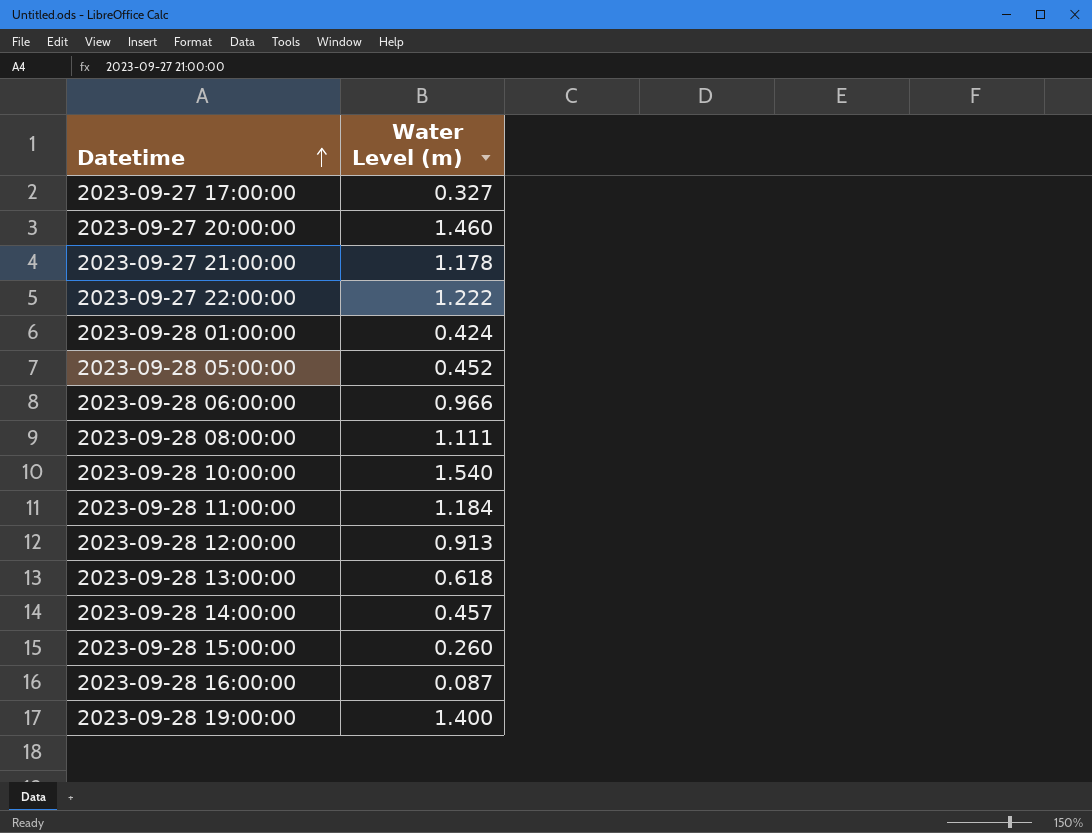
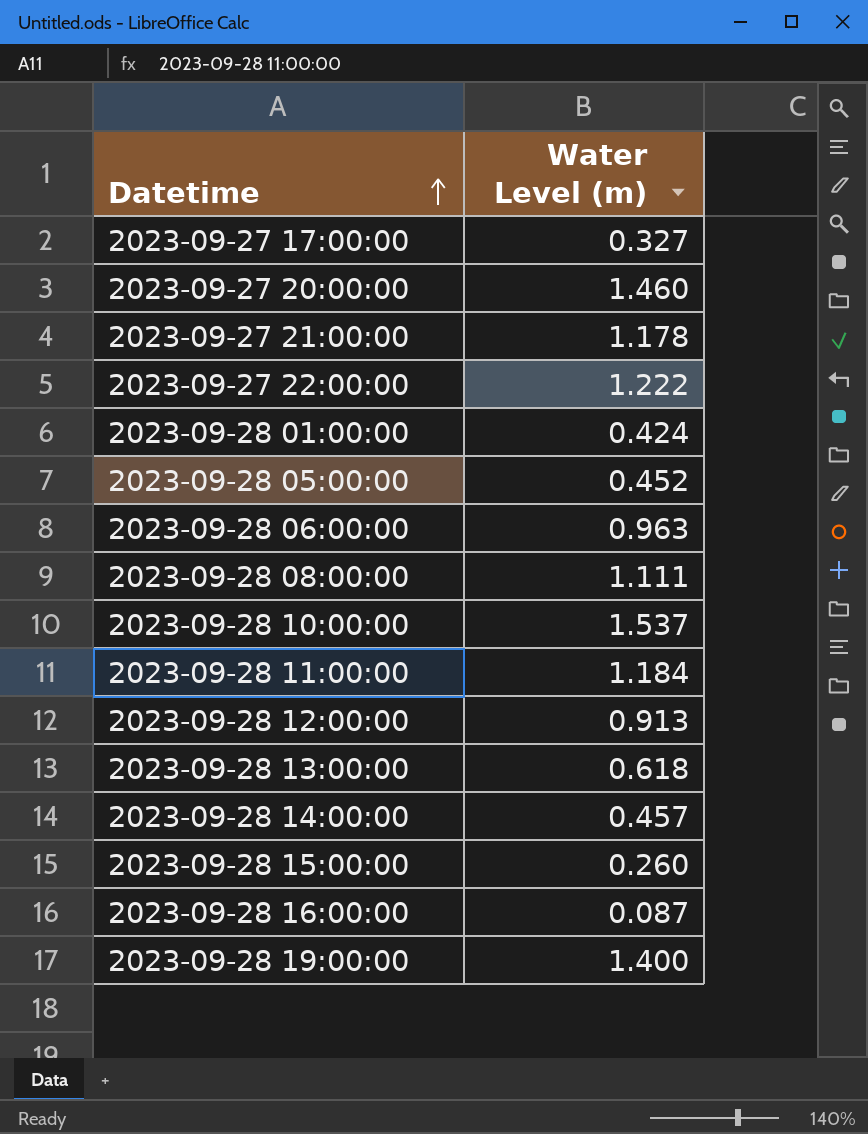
2023-09-28 06:00:00 | Water Level (m): 0.966 -> 0.963
2023-09-28 10:00:00 | Water Level (m): 1.540 -> 1.537

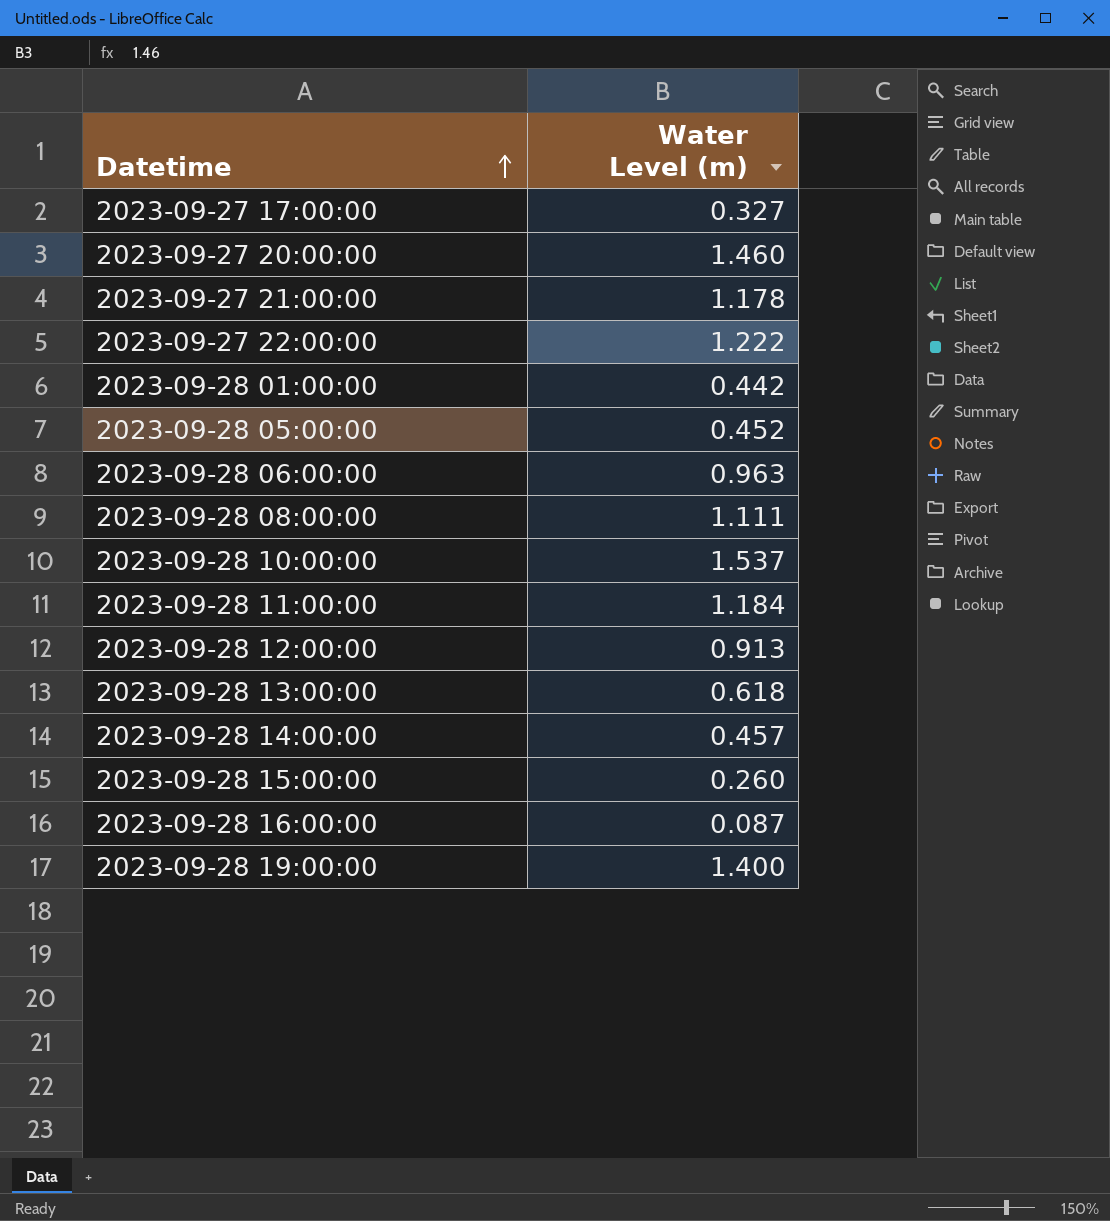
2023-09-28 01:00:00 | Water Level (m): 0.424 -> 0.442

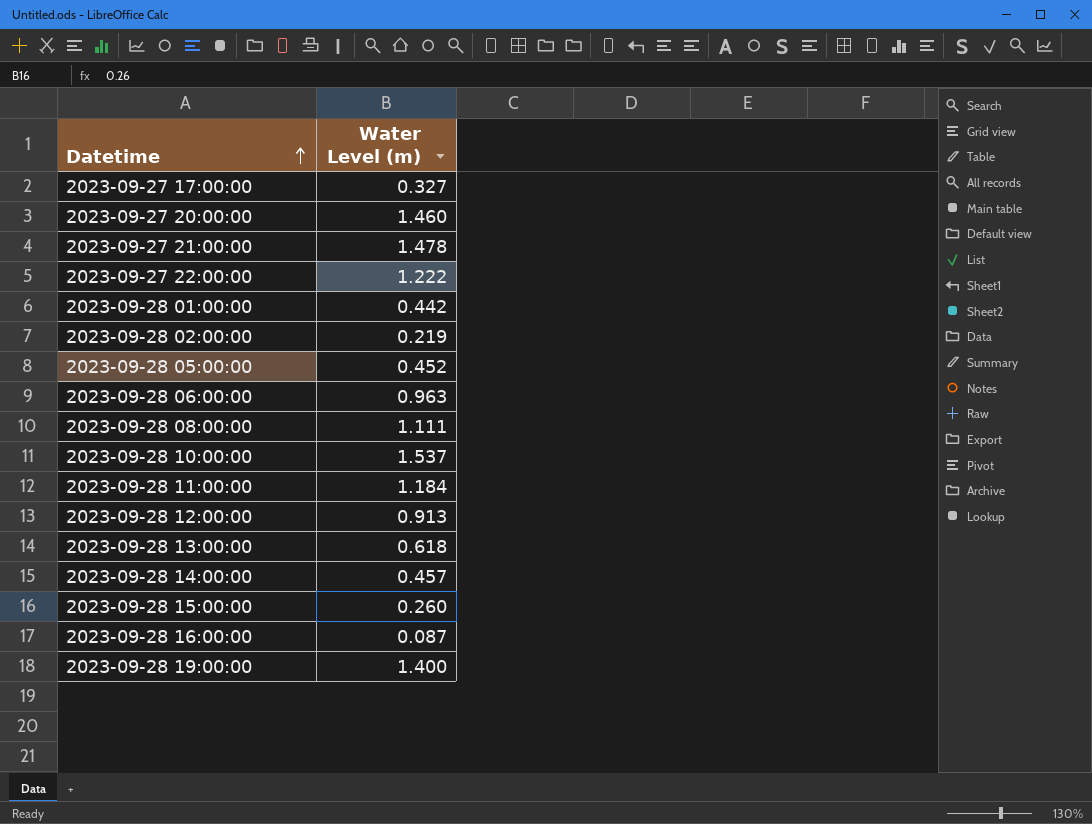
2023-09-27 21:00:00 | Water Level (m): 1.178 -> 1.478
row 2023-09-28 02:00:00: none -> 0.219

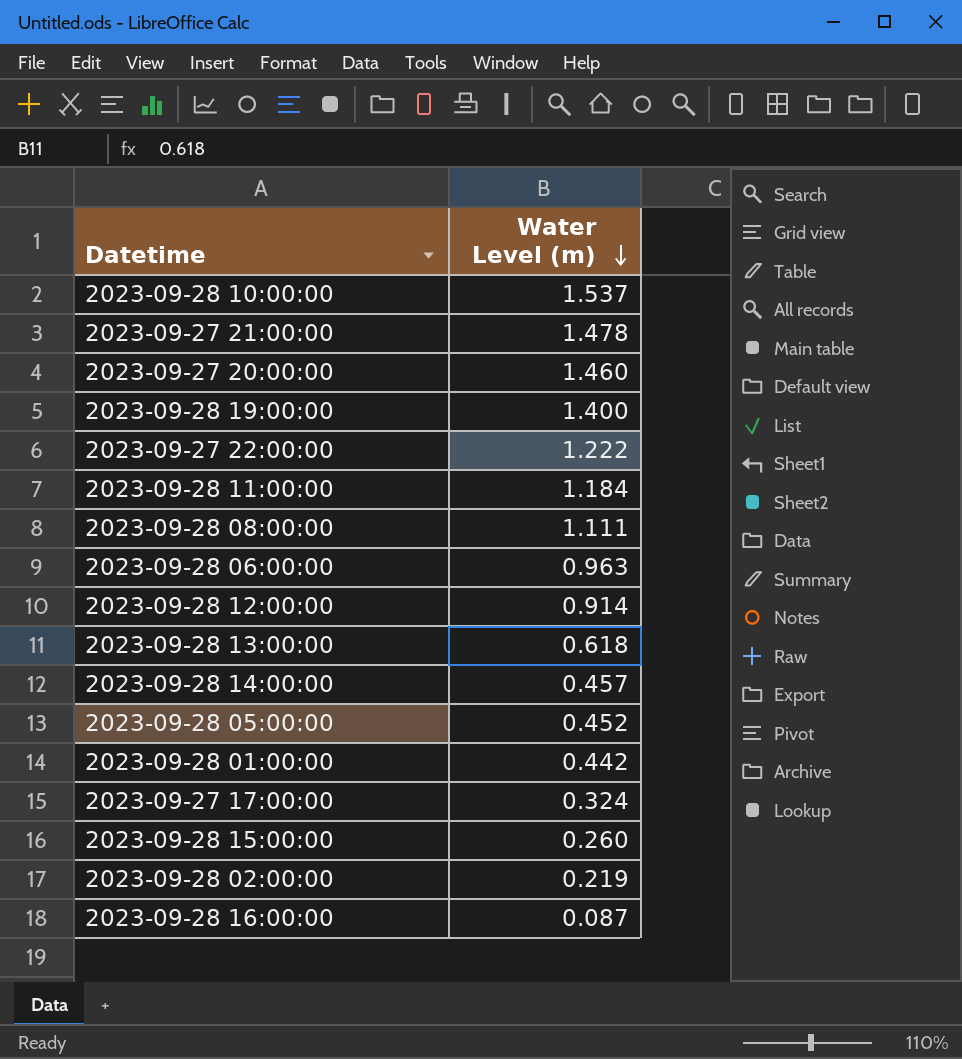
row order: Datetime ascending -> Water Level (m) descending
2023-09-28 12:00:00 | Water Level (m): 0.913 -> 0.914
2023-09-27 17:00:00 | Water Level (m): 0.327 -> 0.324

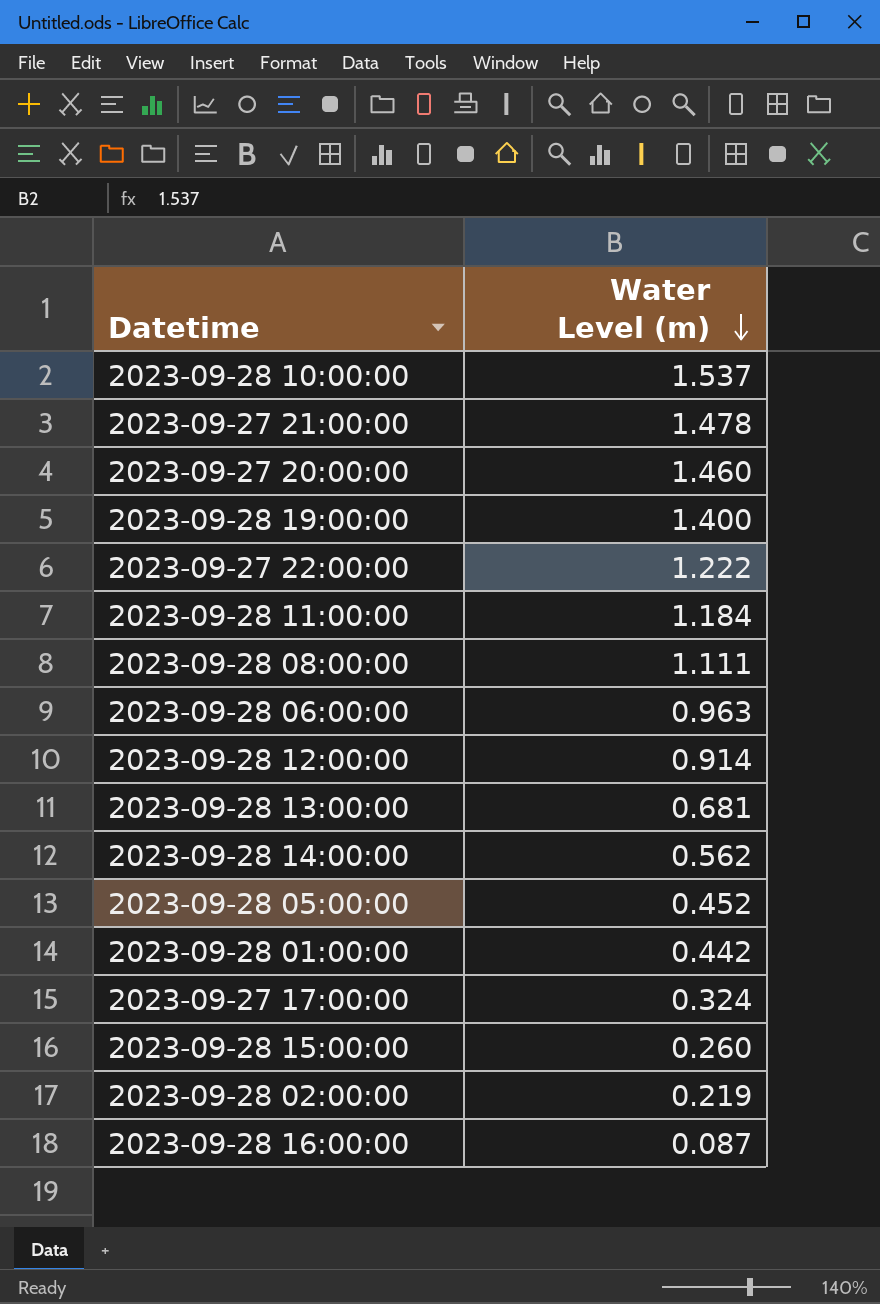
2023-09-28 13:00:00 | Water Level (m): 0.618 -> 0.681
2023-09-28 14:00:00 | Water Level (m): 0.457 -> 0.562

